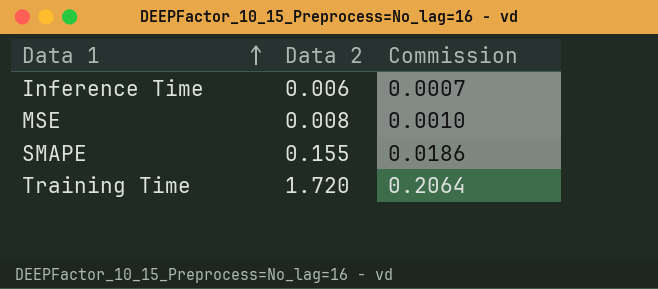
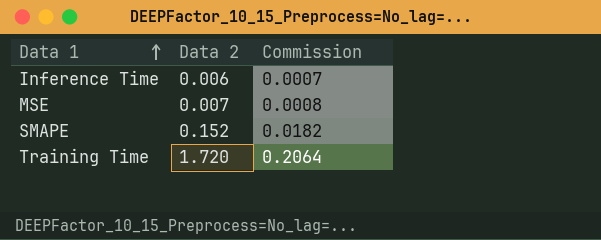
MSE | Data 2: 0.008 -> 0.007
MSE | Commission: 0.0010 -> 0.0008
SMAPE | Data 2: 0.155 -> 0.152
SMAPE | Commission: 0.0186 -> 0.0182

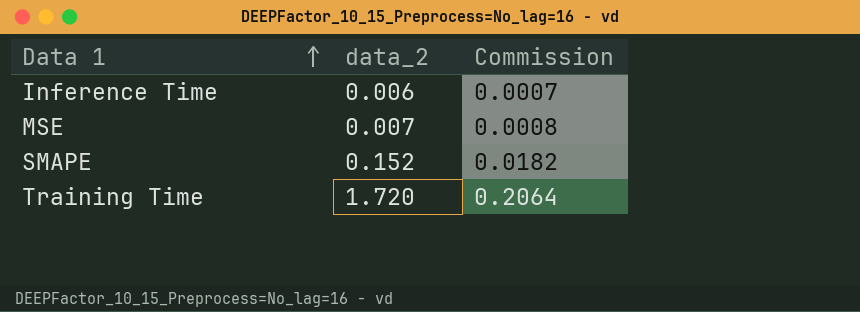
column name: Data 2 -> data_2

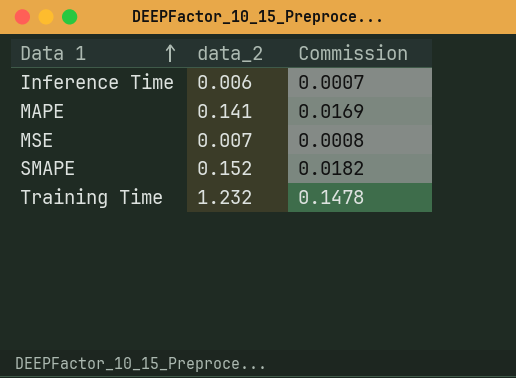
row MAPE: none -> 0.141 | 0.0169
Training Time | data_2: 1.720 -> 1.232
Training Time | Commission: 0.2064 -> 0.1478

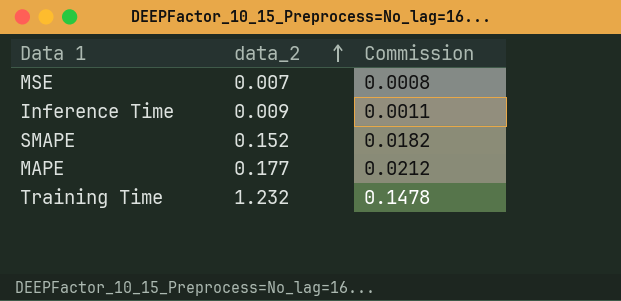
row order: Data 1 ascending -> data_2 ascending
Inference Time | data_2: 0.006 -> 0.009
Inference Time | Commission: 0.0007 -> 0.0011
MAPE | data_2: 0.141 -> 0.177
MAPE | Commission: 0.0169 -> 0.0212

